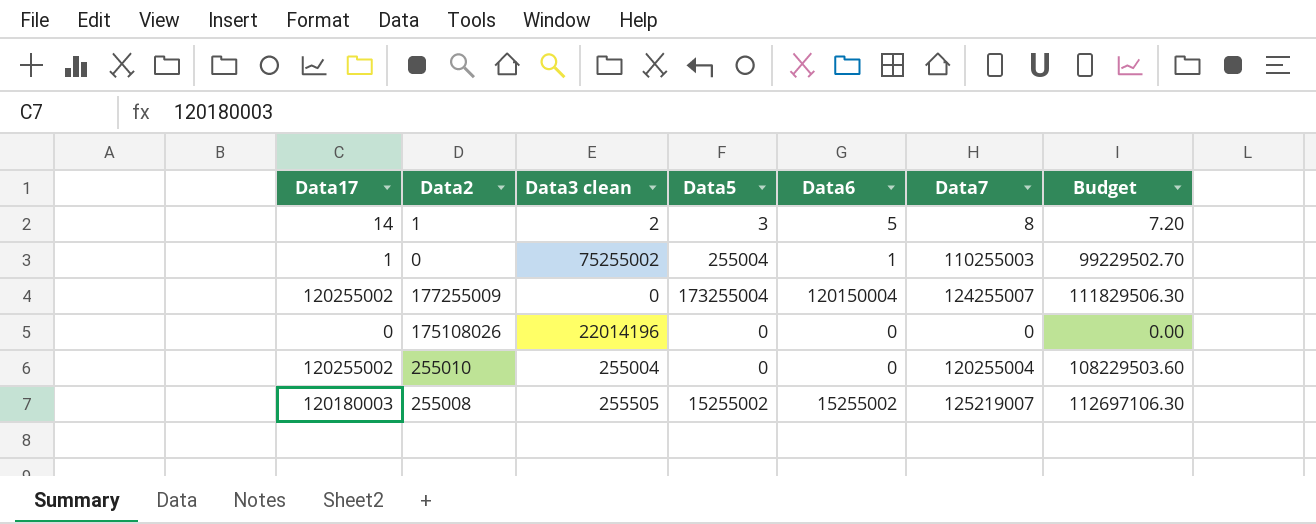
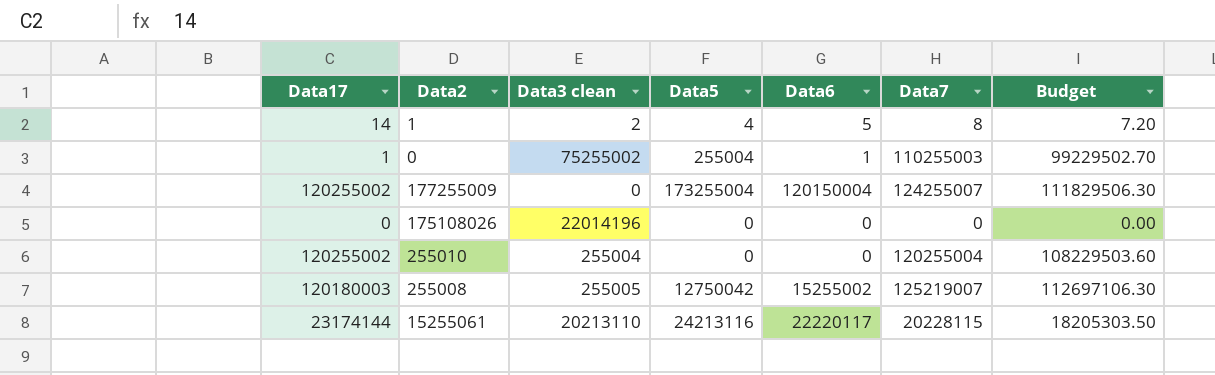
1 | Data5: 3 -> 4
255008 | Data3 clean: 255505 -> 255005
255008 | Data5: 15255002 -> 12750042
row 15255061: none -> 23174144 | 20213110 | 24213116 | 22220117 | 20228115 | 18205303.50

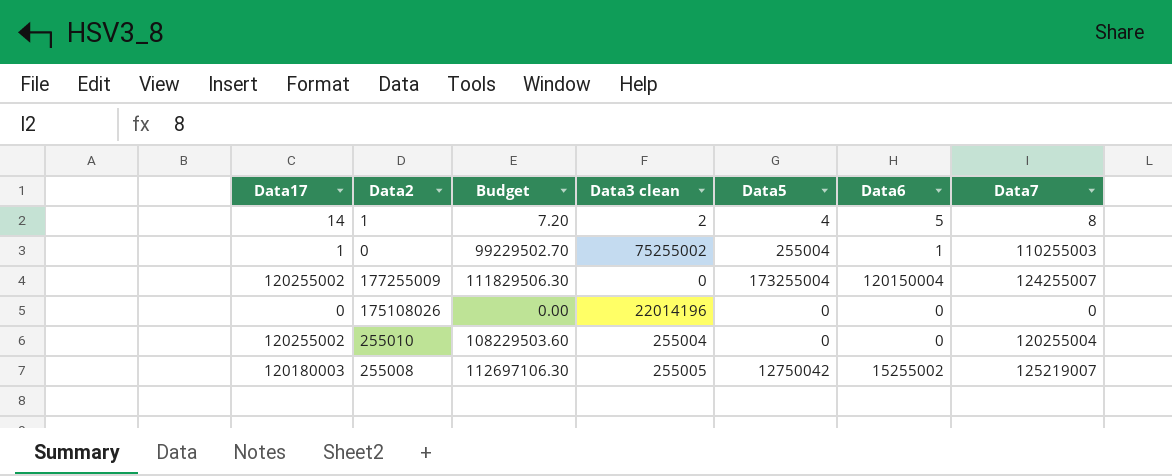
column Budget | position: 7 -> 3
row 15255061: 23174144 | 20213110 | 24213116 | 22220117 | 20228115 | 18205303.50 -> none

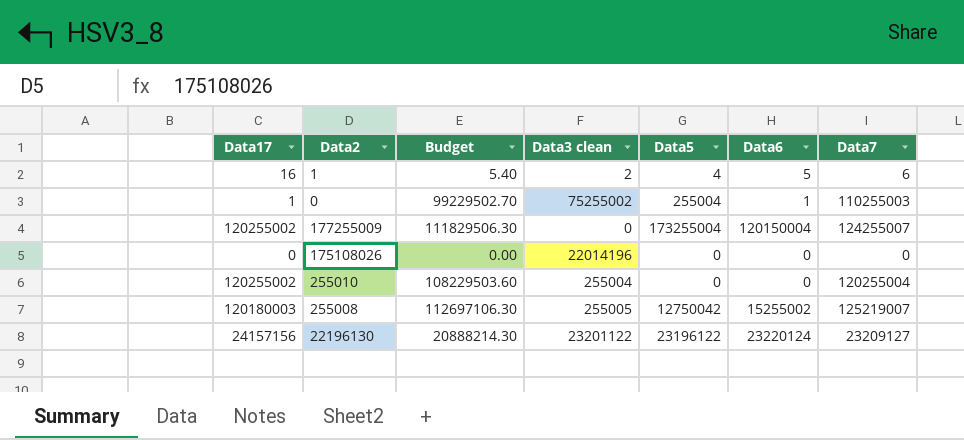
1 | Data17: 14 -> 16
1 | Budget: 7.20 -> 5.40
1 | Data7: 8 -> 6
row 22196130: none -> 24157156 | 20888214.30 | 23201122 | 23196122 | 23220124 | 23209127

